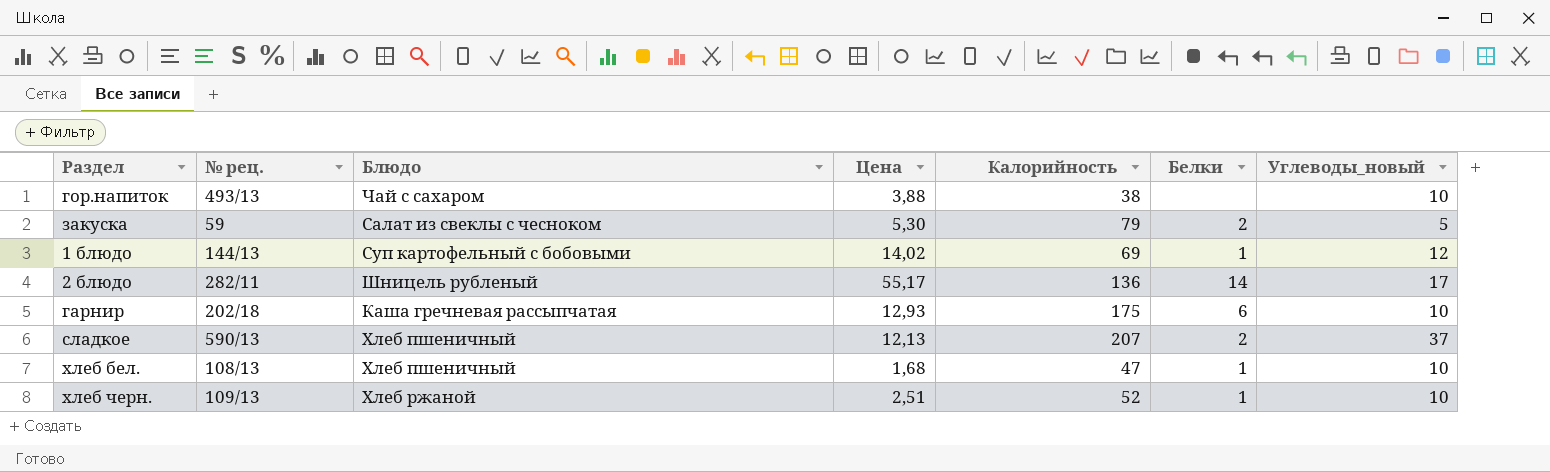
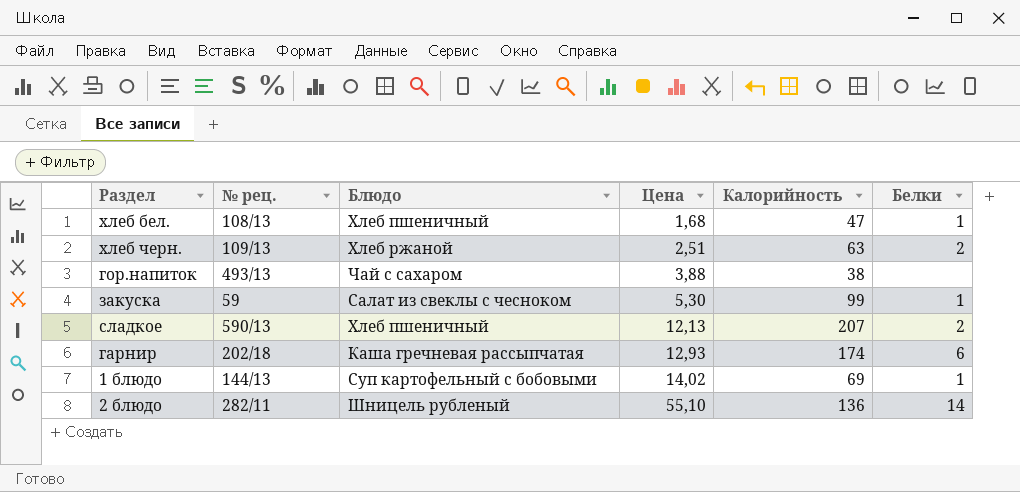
row order: none -> Цена ascending
column Углеводы_новый | position: 7 -> none
хлеб черн. | Калорийность: 52 -> 63
хлеб черн. | Белки: 1 -> 2
закуска | Калорийность: 79 -> 99
закуска | Белки: 2 -> 1
гарнир | Калорийность: 175 -> 174
2 блюдо | Цена: 55,17 -> 55,10

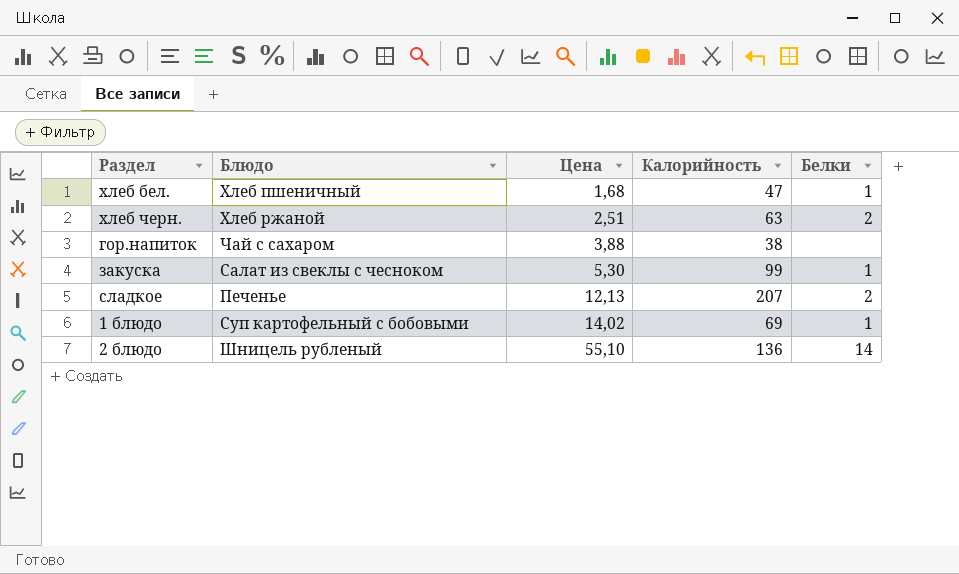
column № рец. | position: 2 -> none
row гарнир: 202/18 | Каша гречневая рассыпчатая | 12,93 | 174 | 6 -> none
сладкое | Блюдо: Хлеб пшеничный -> Печенье

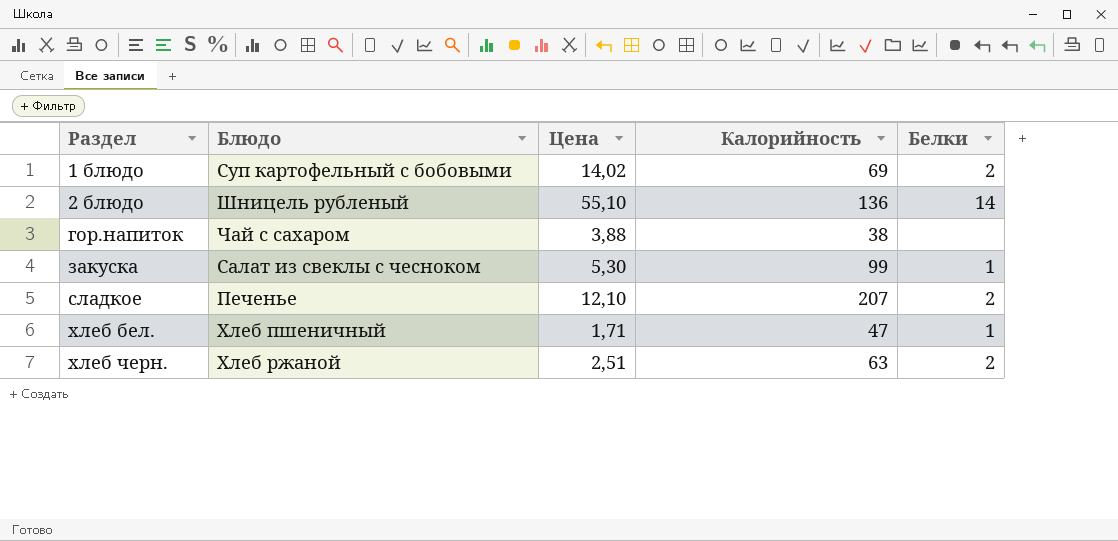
row order: Цена ascending -> Раздел ascending
1 блюдо | Белки: 1 -> 2
сладкое | Цена: 12,13 -> 12,10
хлеб бел. | Цена: 1,68 -> 1,71

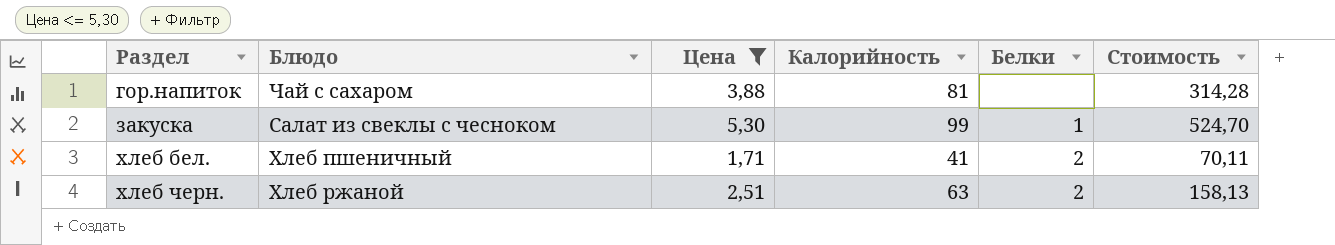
filter: none -> Цена <= 5,30
column Стоимость | formula: none -> [Цена] * [Калорийность]
гор.напиток | Калорийность: 38 -> 81
хлеб бел. | Калорийность: 47 -> 41
хлеб бел. | Белки: 1 -> 2

